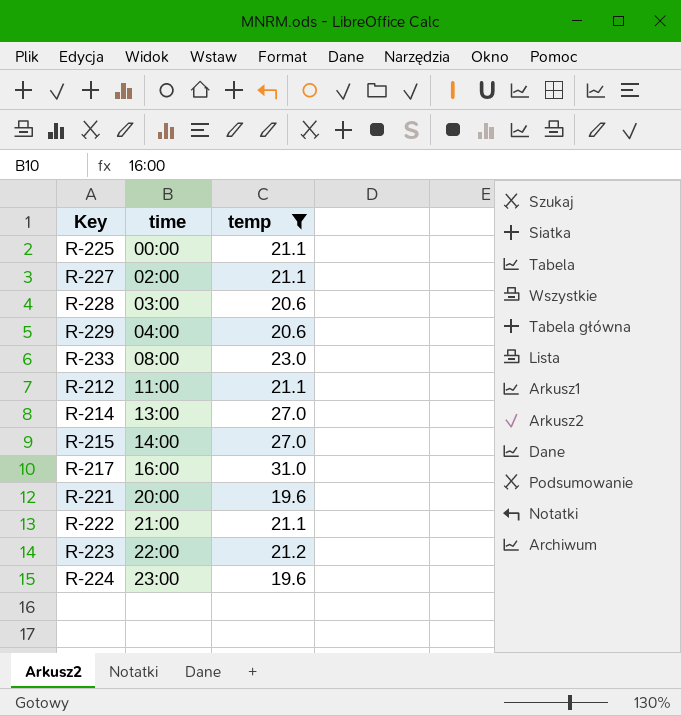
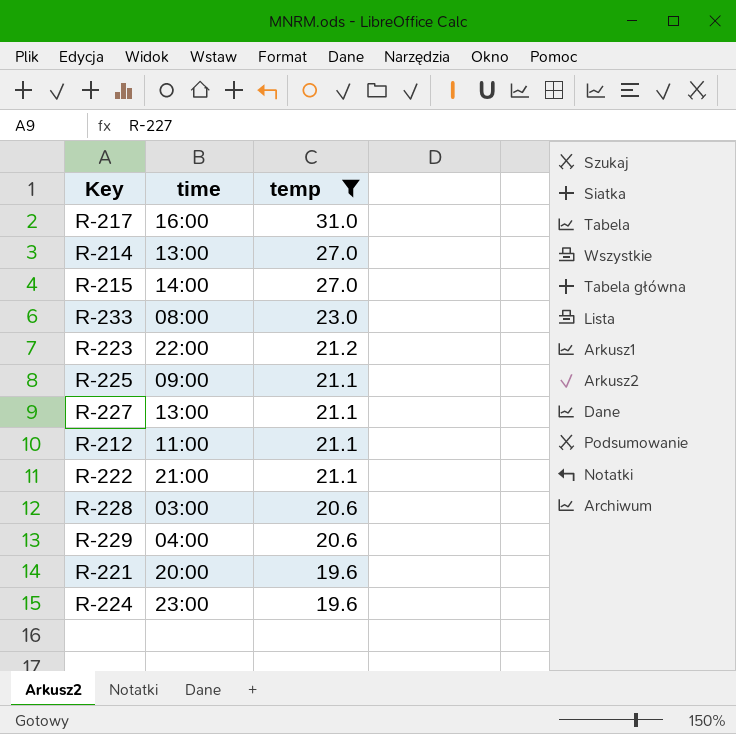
row order: time ascending -> temp descending
R-225 | time: 00:00 -> 09:00
R-227 | time: 02:00 -> 13:00

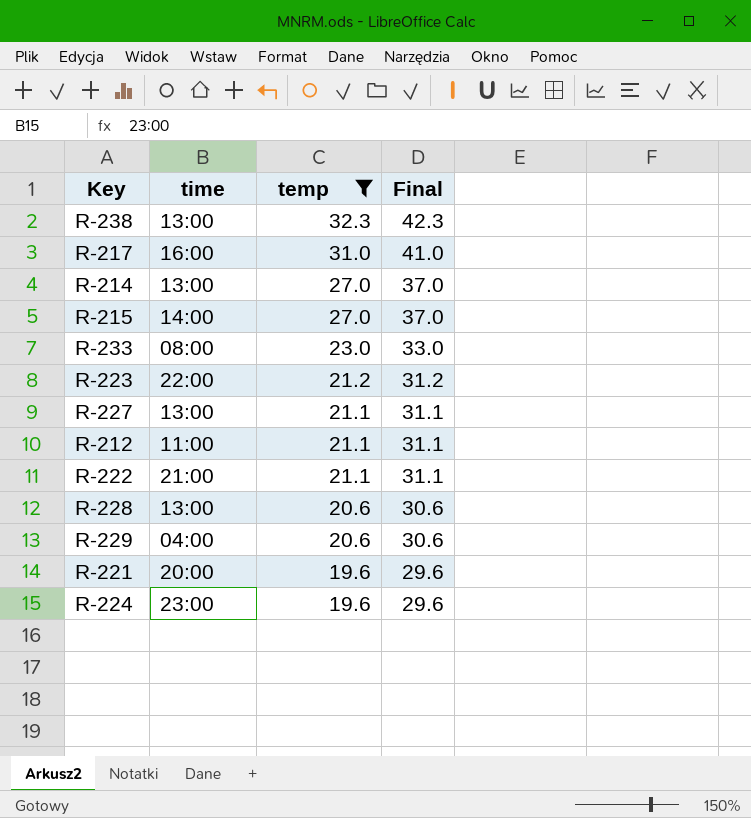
column Final | formula: none -> [temp] + 10
row R-225: 09:00 | 21.1 -> none
row R-238: none -> 13:00 | 32.3 | 42.3
R-228 | time: 03:00 -> 13:00

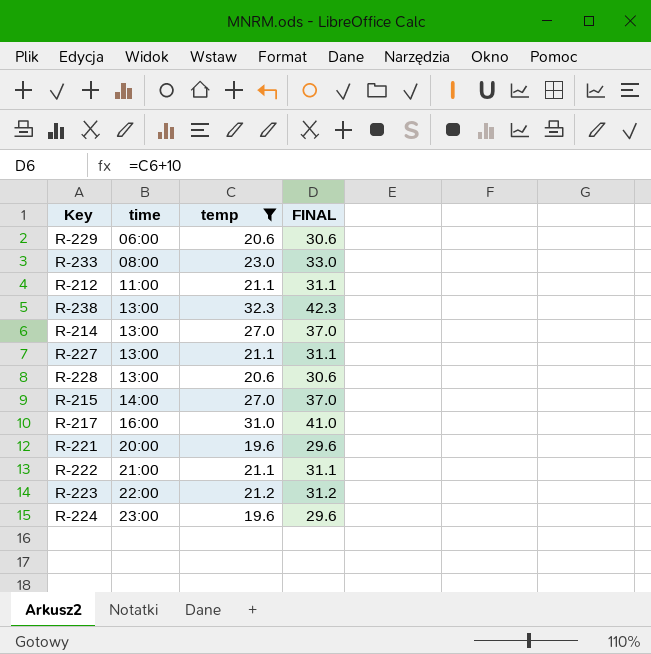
row order: temp descending -> time ascending
column name: Final -> FINAL
R-229 | time: 04:00 -> 06:00

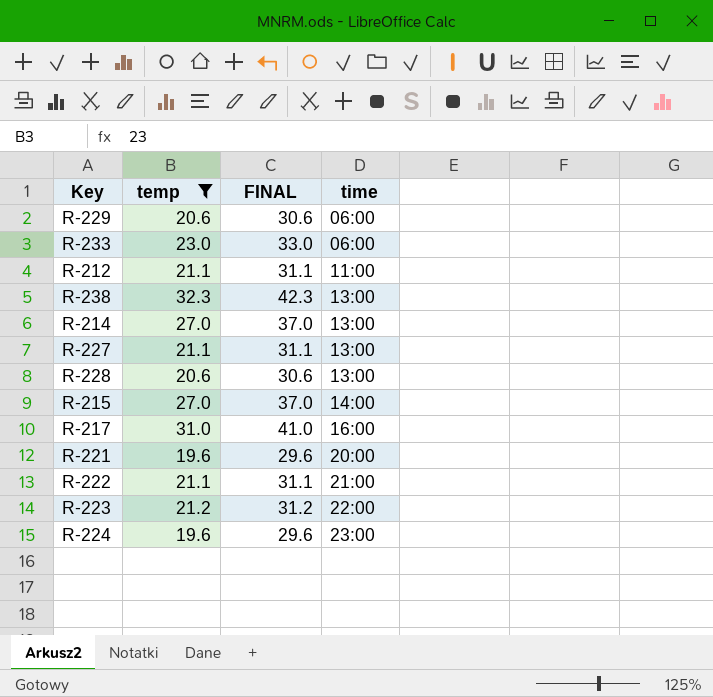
column time | position: 2 -> 4
R-233 | time: 08:00 -> 06:00

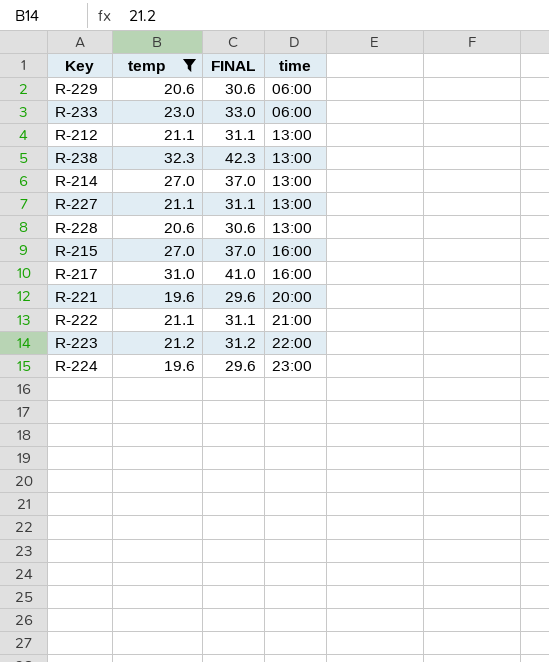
R-212 | time: 11:00 -> 13:00
R-215 | time: 14:00 -> 16:00

